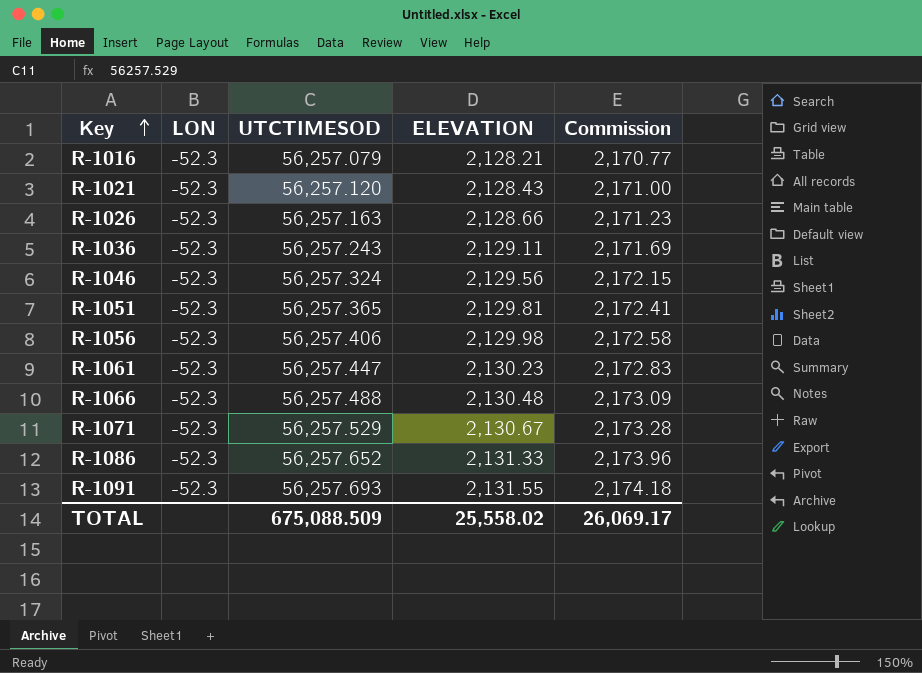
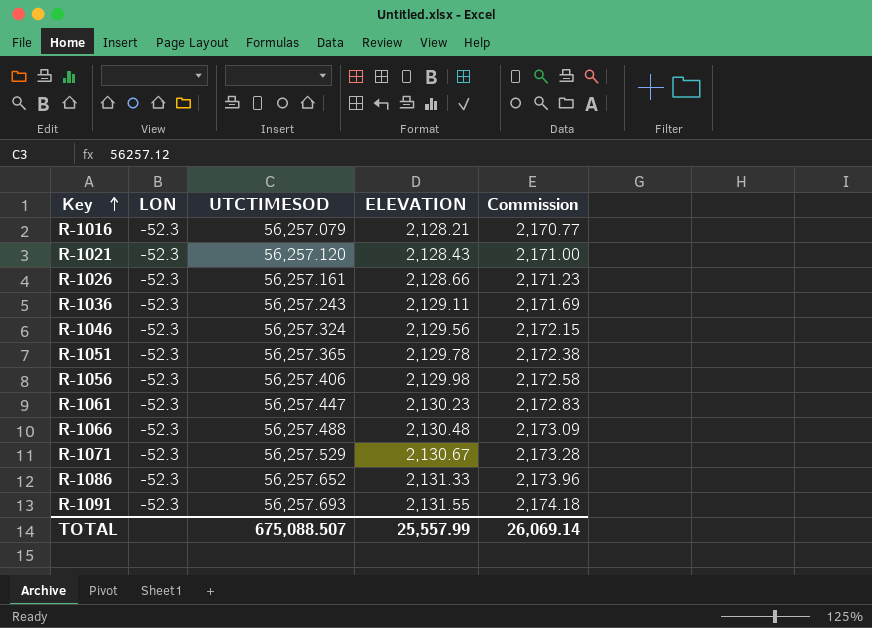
R-1026 | UTCTIMESOD: 56,257.163 -> 56,257.161
R-1051 | ELEVATION: 2,129.81 -> 2,129.78
R-1051 | Commission: 2,172.41 -> 2,172.38
TOTAL | UTCTIMESOD: 675,088.509 -> 675,088.507
TOTAL | ELEVATION: 25,558.02 -> 25,557.99
TOTAL | Commission: 26,069.17 -> 26,069.14

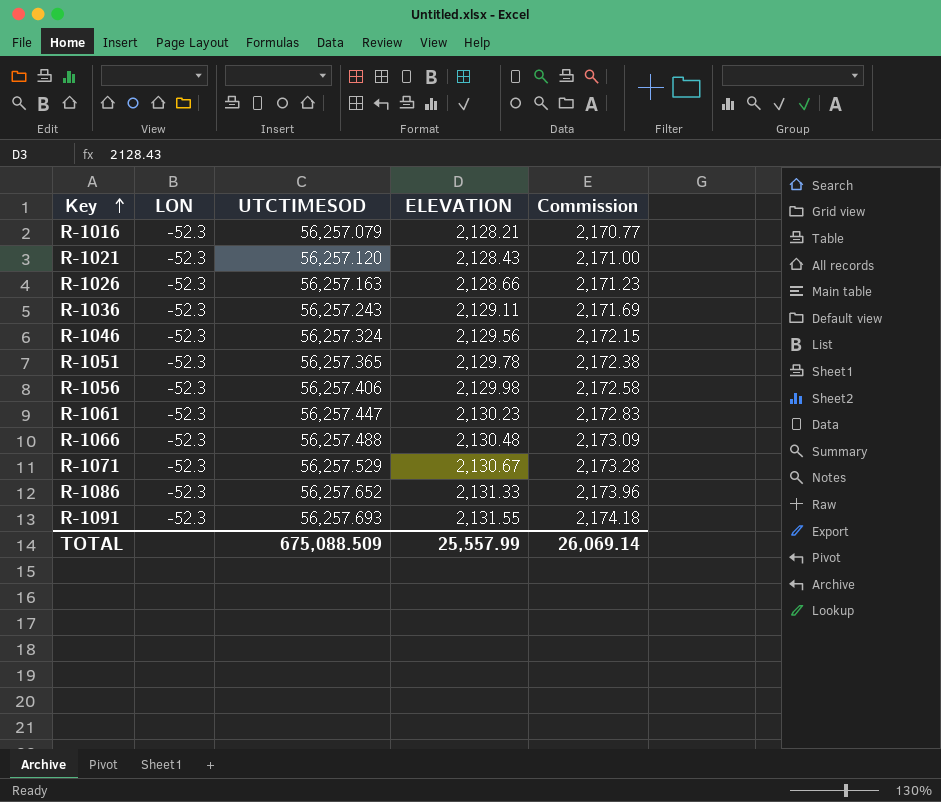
R-1026 | UTCTIMESOD: 56,257.161 -> 56,257.163
TOTAL | UTCTIMESOD: 675,088.507 -> 675,088.509

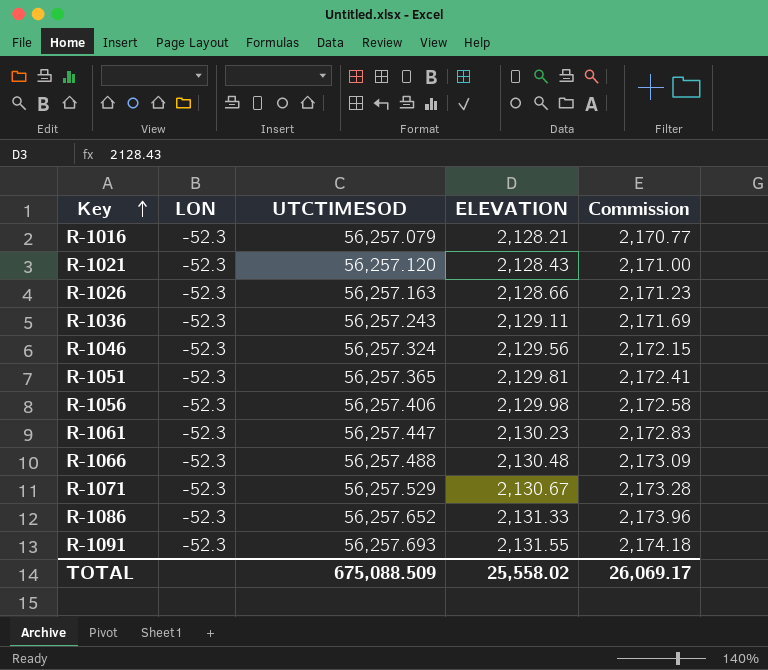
R-1051 | ELEVATION: 2,129.78 -> 2,129.81
R-1051 | Commission: 2,172.38 -> 2,172.41
TOTAL | ELEVATION: 25,557.99 -> 25,558.02
TOTAL | Commission: 26,069.14 -> 26,069.17

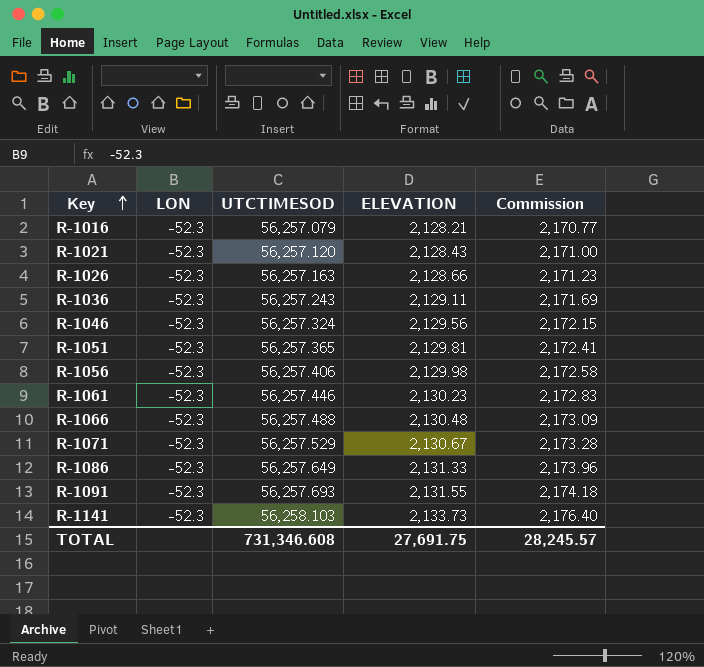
R-1061 | UTCTIMESOD: 56,257.447 -> 56,257.446
R-1086 | UTCTIMESOD: 56,257.652 -> 56,257.649
row R-1141: none -> -52.3 | 56,258.103 | 2,133.73 | 2,176.40
TOTAL | UTCTIMESOD: 675,088.509 -> 731,346.608
TOTAL | ELEVATION: 25,558.02 -> 27,691.75
TOTAL | Commission: 26,069.17 -> 28,245.57

